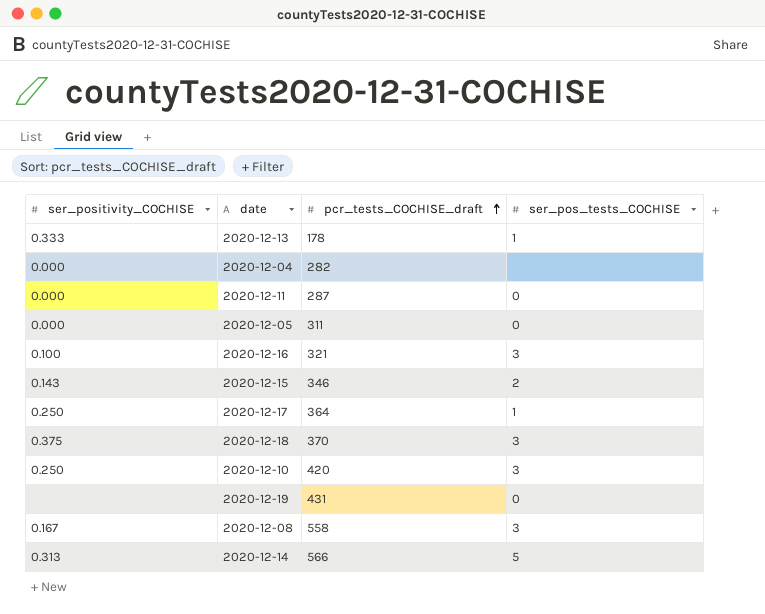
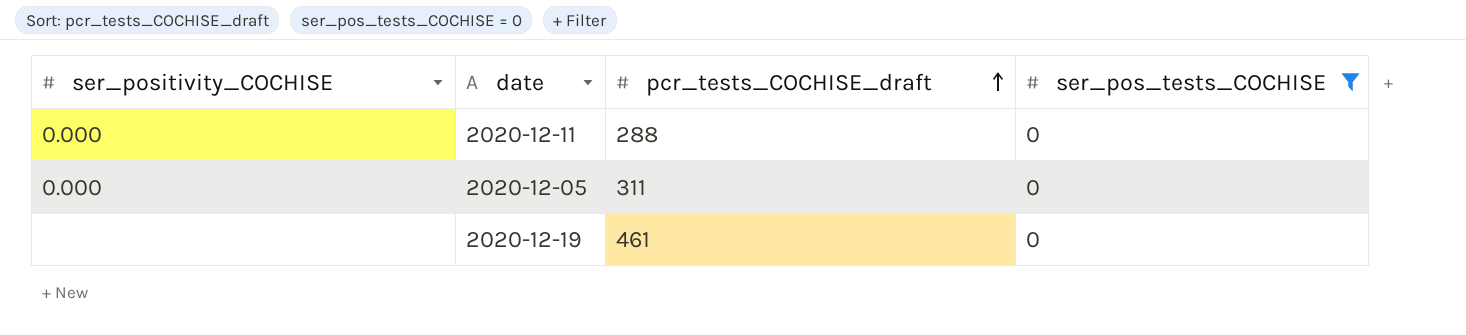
filter: none -> ser_pos_tests_COCHISE = 0
2020-12-11 | pcr_tests_COCHISE_draft: 287 -> 288
2020-12-19 | pcr_tests_COCHISE_draft: 431 -> 461

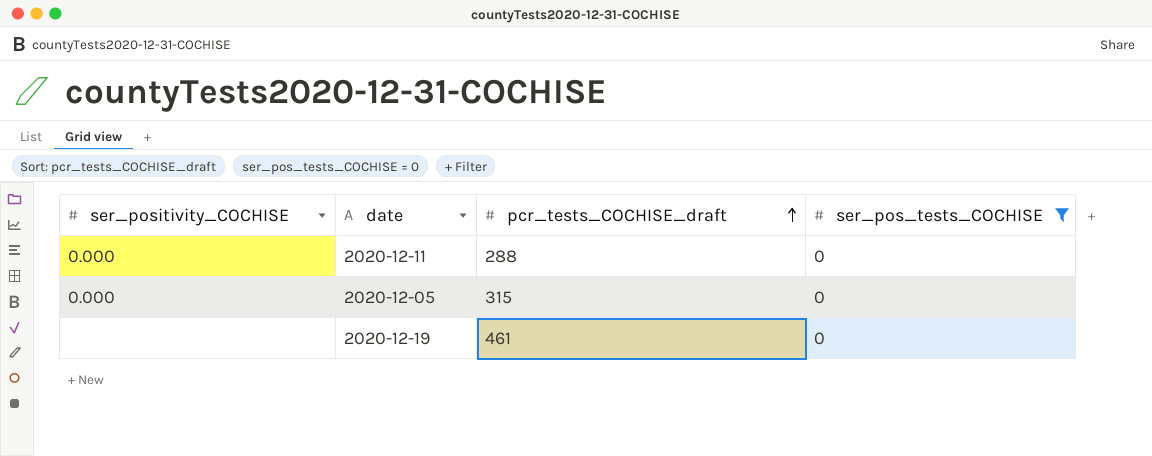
2020-12-05 | pcr_tests_COCHISE_draft: 311 -> 315

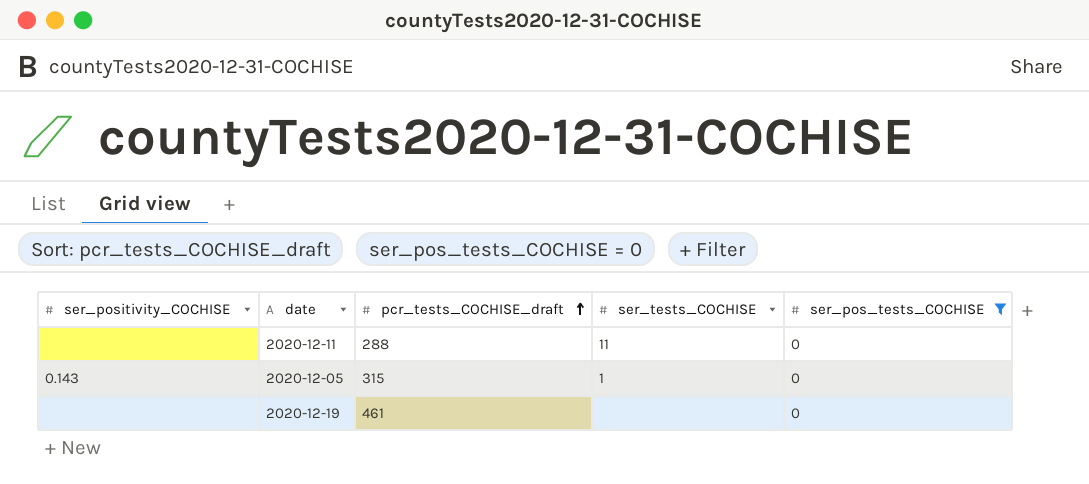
column ser_tests_COCHISE | position: none -> 4
2020-12-11 | ser_positivity_COCHISE: 0.000 -> none
2020-12-05 | ser_positivity_COCHISE: 0.000 -> 0.143

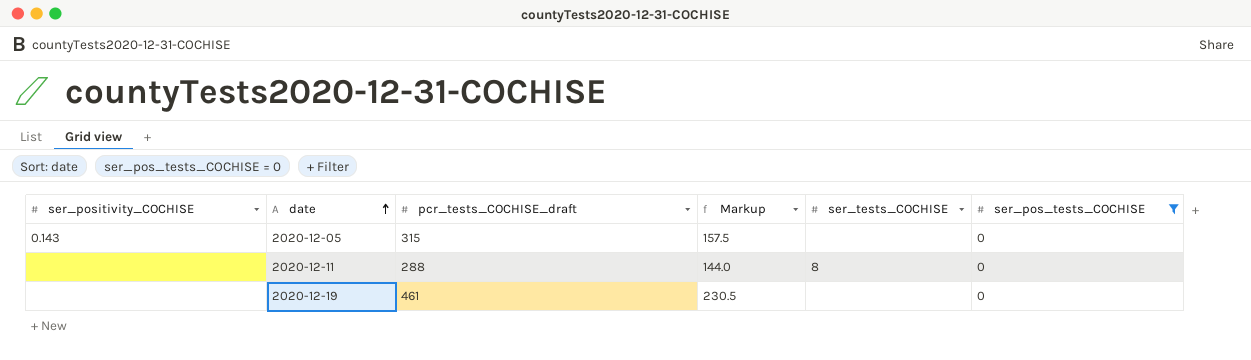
row order: pcr_tests_COCHISE_draft ascending -> date ascending
column Markup | formula: none -> [pcr_tests_COCHISE_draft] * 0.5
2020-12-05 | ser_tests_COCHISE: 1 -> none
2020-12-11 | ser_tests_COCHISE: 11 -> 8

